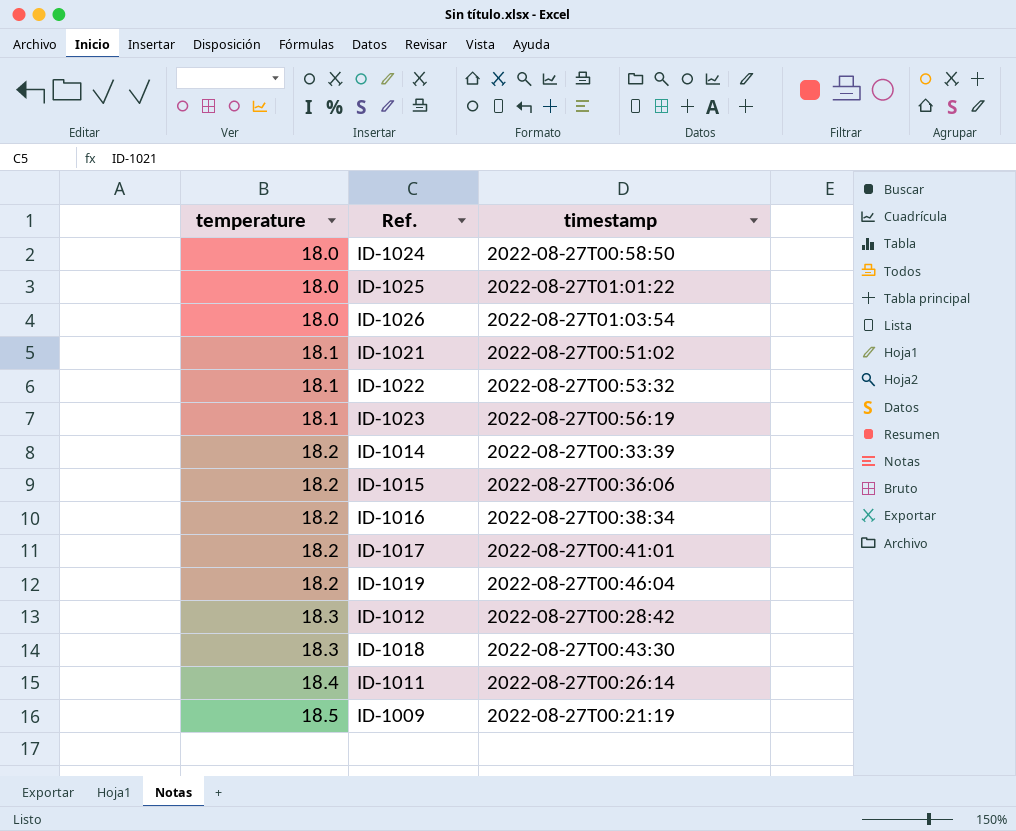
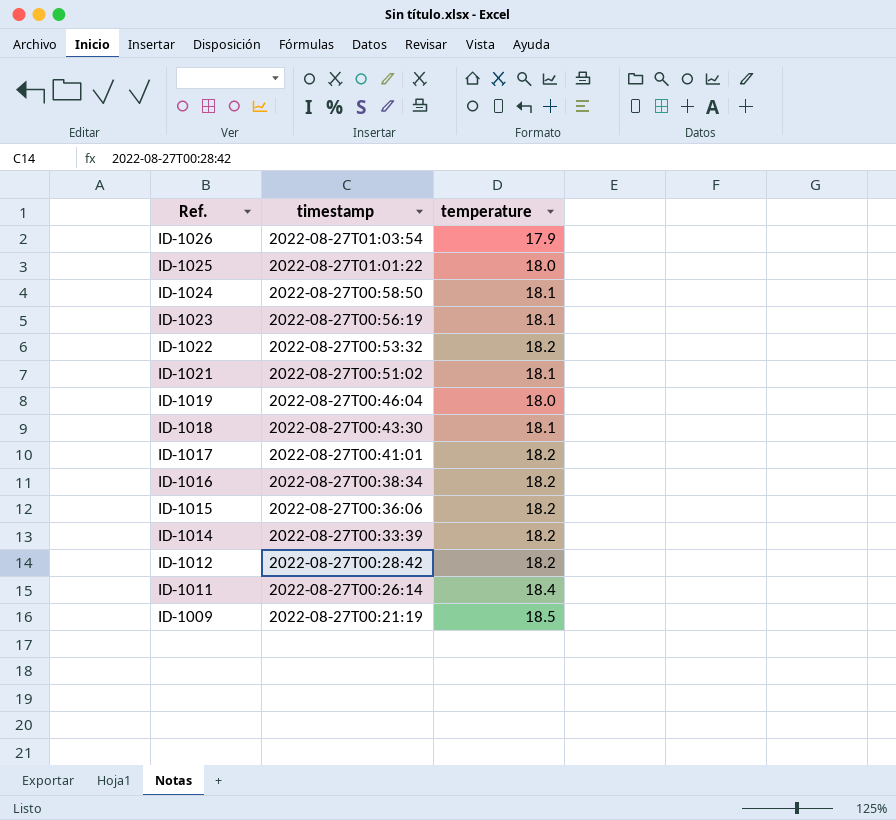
row order: temperature ascending -> Ref. descending
column temperature | position: 1 -> 3
ID-1026 | temperature: 18.0 -> 17.9
ID-1024 | temperature: 18.0 -> 18.1
ID-1022 | temperature: 18.1 -> 18.2
ID-1019 | temperature: 18.2 -> 18.0
ID-1018 | temperature: 18.3 -> 18.1
ID-1012 | temperature: 18.3 -> 18.2

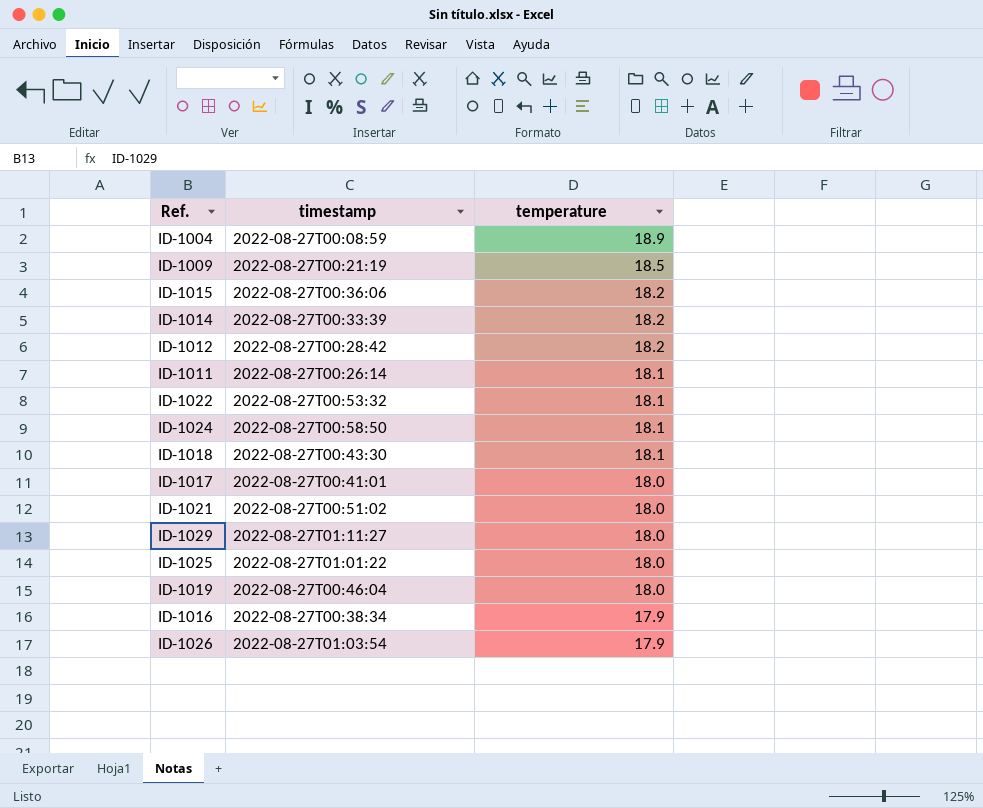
row order: Ref. descending -> temperature descending
row ID-1023: 2022-08-27T00:56:19 | 18.1 -> none
row ID-1004: none -> 2022-08-27T00:08:59 | 18.9
ID-1011 | temperature: 18.4 -> 18.1
ID-1022 | temperature: 18.2 -> 18.1
ID-1017 | temperature: 18.2 -> 18.0
ID-1021 | temperature: 18.1 -> 18.0
row ID-1029: none -> 2022-08-27T01:11:27 | 18.0
ID-1016 | temperature: 18.2 -> 17.9

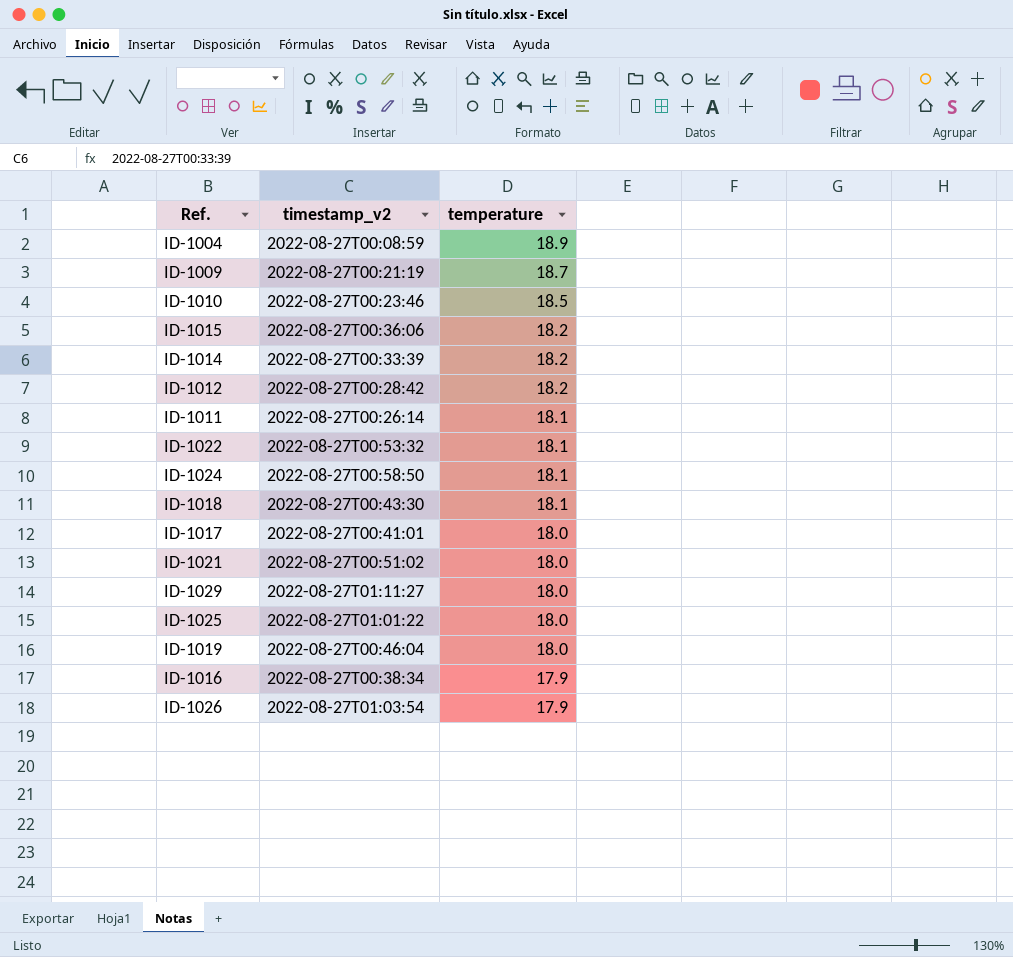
column name: timestamp -> timestamp_v2
ID-1009 | temperature: 18.5 -> 18.7
row ID-1010: none -> 2022-08-27T00:23:46 | 18.5

